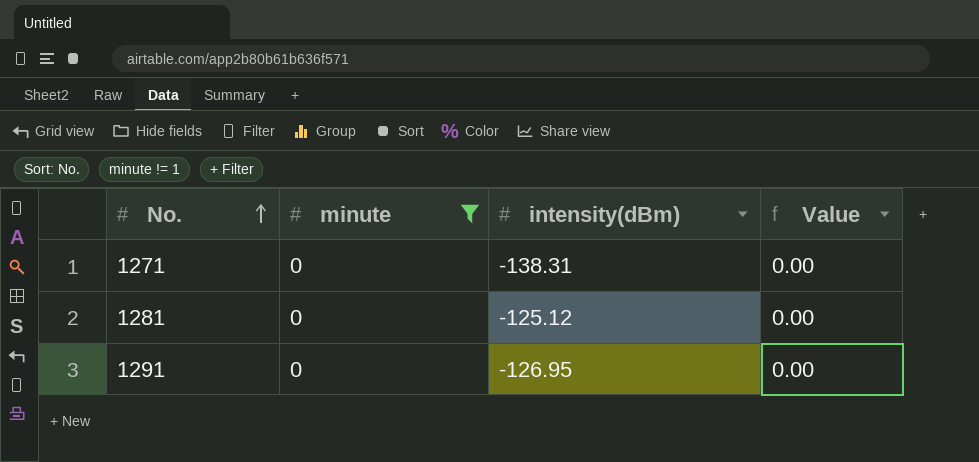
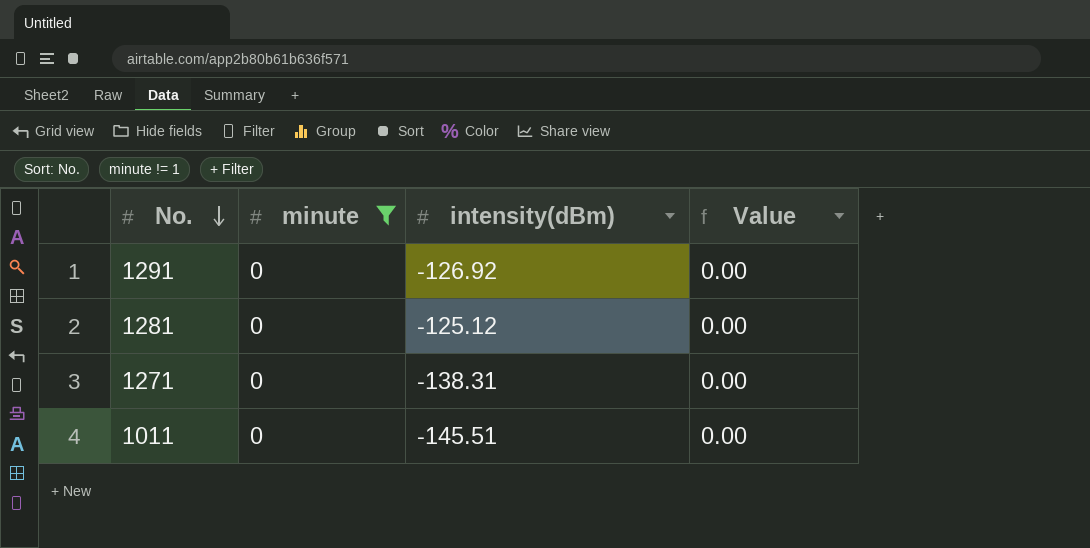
row order: No. ascending -> No. descending
1291 | intensity(dBm): -126.95 -> -126.92
row 1011: none -> 0 | -145.51 | 0.00

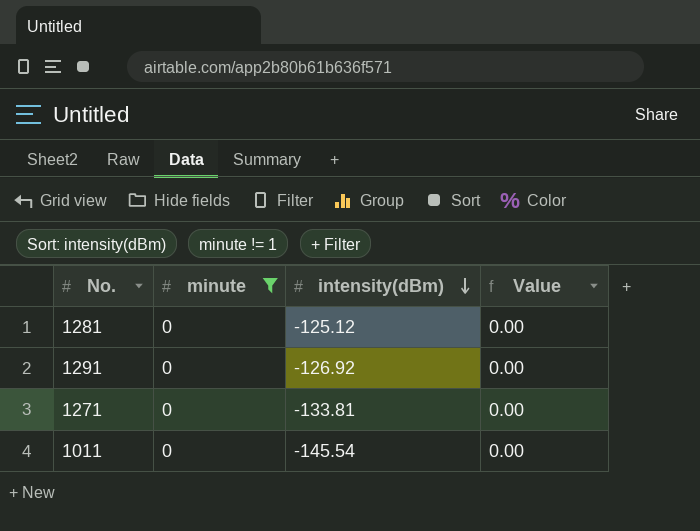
row order: No. descending -> intensity(dBm) descending
1271 | intensity(dBm): -138.31 -> -133.81
1011 | intensity(dBm): -145.51 -> -145.54

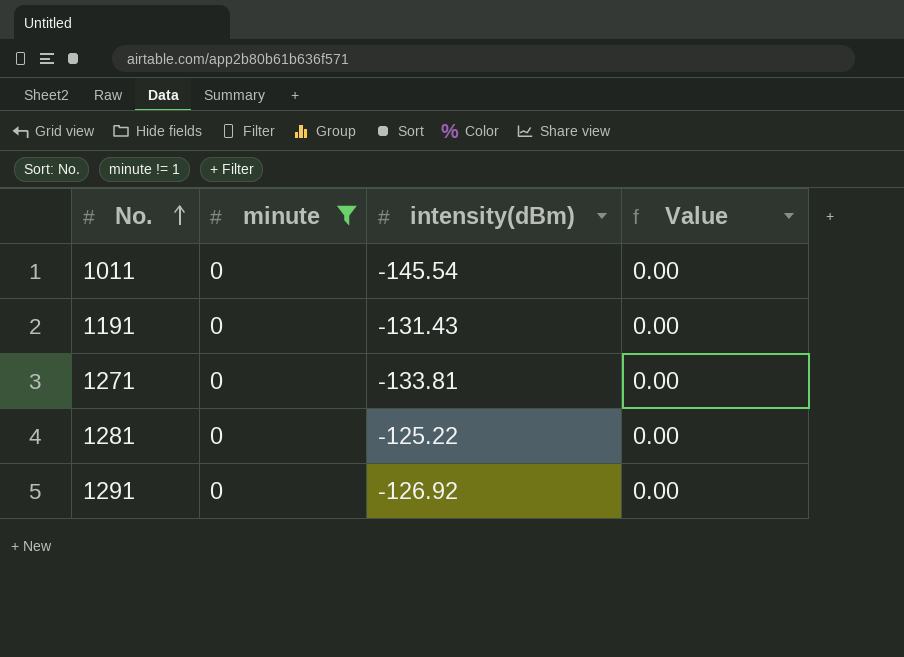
row order: intensity(dBm) descending -> No. ascending
row 1191: none -> 0 | -131.43 | 0.00
1281 | intensity(dBm): -125.12 -> -125.22

